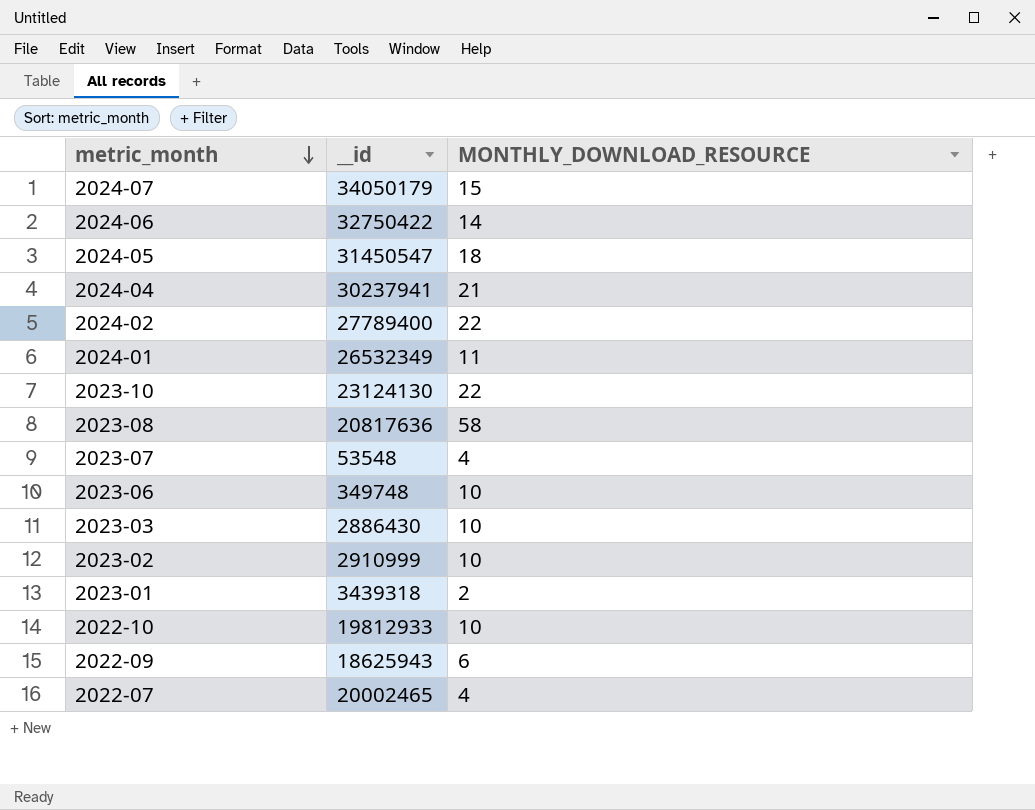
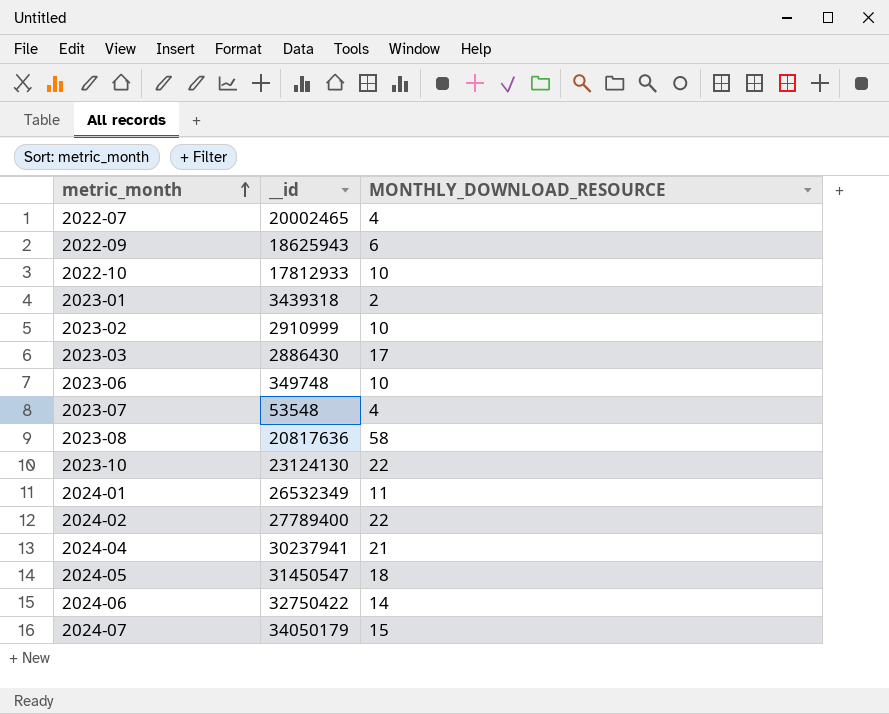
row order: metric_month descending -> metric_month ascending
2022-10 | __id: 19812933 -> 17812933
2023-03 | MONTHLY_DOWNLOAD_RESOURCE: 10 -> 17

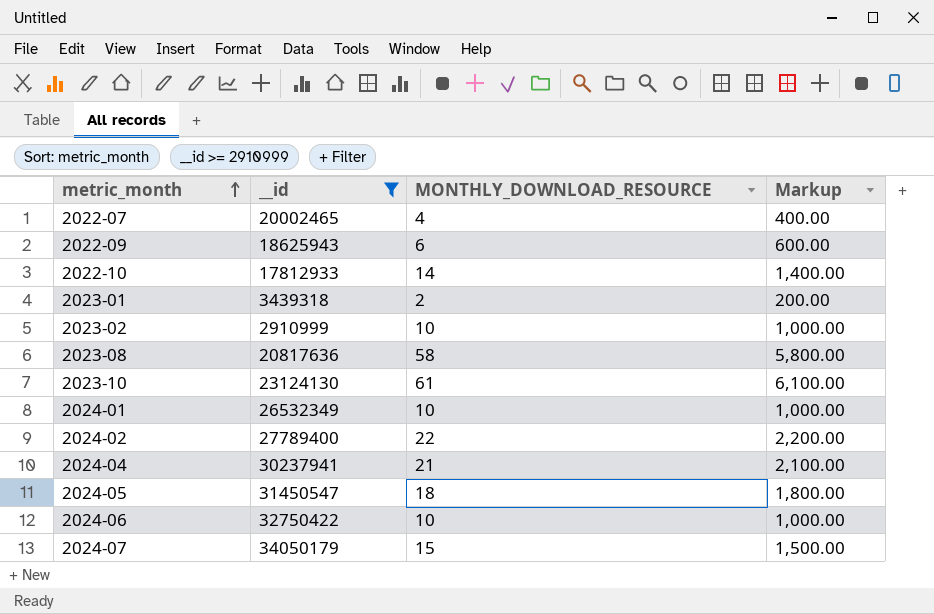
filter: none -> __id >= 2910999
column Markup | formula: none -> [MONTHLY_DOWNLOAD_RESOURCE] * 100
2022-10 | MONTHLY_DOWNLOAD_RESOURCE: 10 -> 14
2023-10 | MONTHLY_DOWNLOAD_RESOURCE: 22 -> 61
2024-01 | MONTHLY_DOWNLOAD_RESOURCE: 11 -> 10
2024-06 | MONTHLY_DOWNLOAD_RESOURCE: 14 -> 10

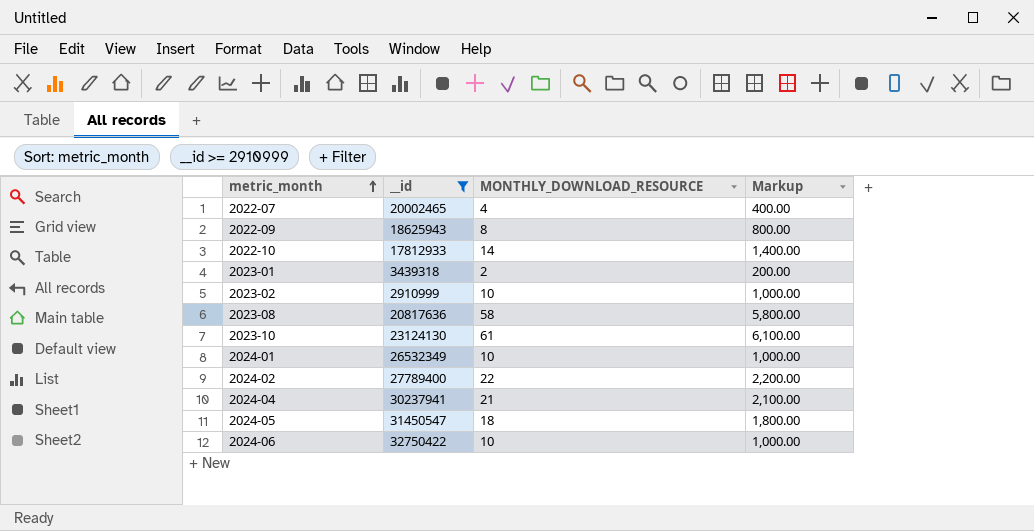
row 2024-07: 34050179 | 15 | 1,500.00 -> none
2022-09 | MONTHLY_DOWNLOAD_RESOURCE: 6 -> 8
2022-09 | Markup: 600.00 -> 800.00

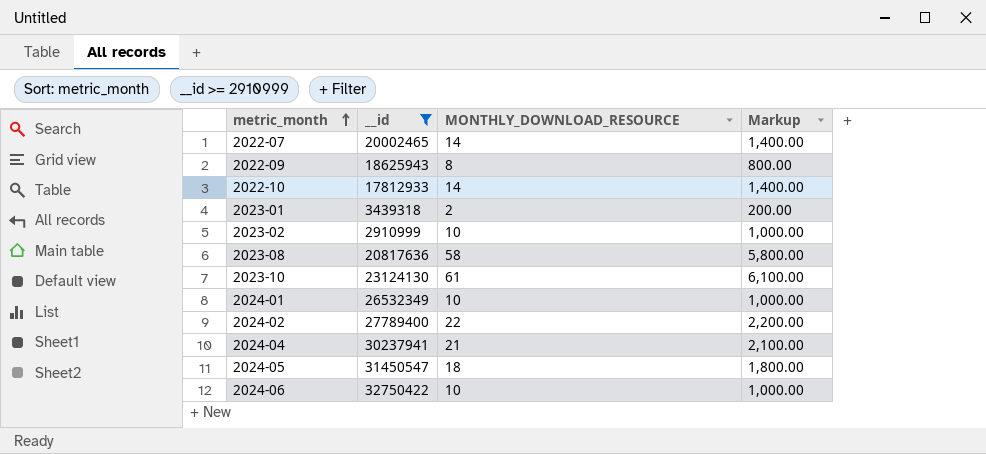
2022-07 | MONTHLY_DOWNLOAD_RESOURCE: 4 -> 14
2022-07 | Markup: 400.00 -> 1,400.00

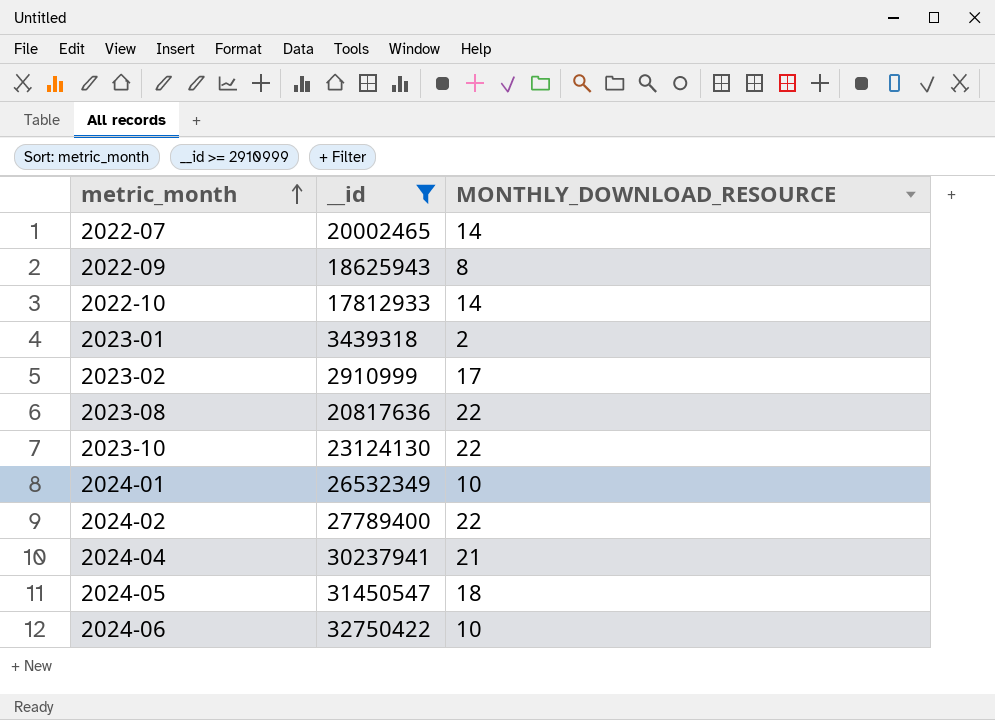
column Markup | formula: [MONTHLY_DOWNLOAD_RESOURCE] * 100 -> none
2023-02 | MONTHLY_DOWNLOAD_RESOURCE: 10 -> 17
2023-08 | MONTHLY_DOWNLOAD_RESOURCE: 58 -> 22
2023-10 | MONTHLY_DOWNLOAD_RESOURCE: 61 -> 22

